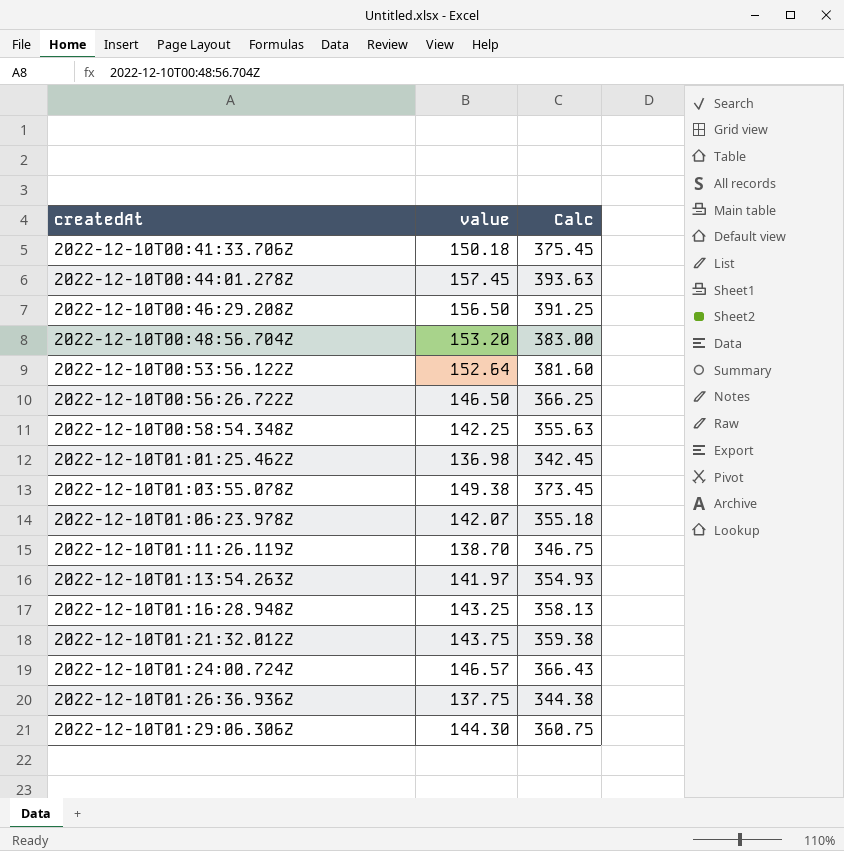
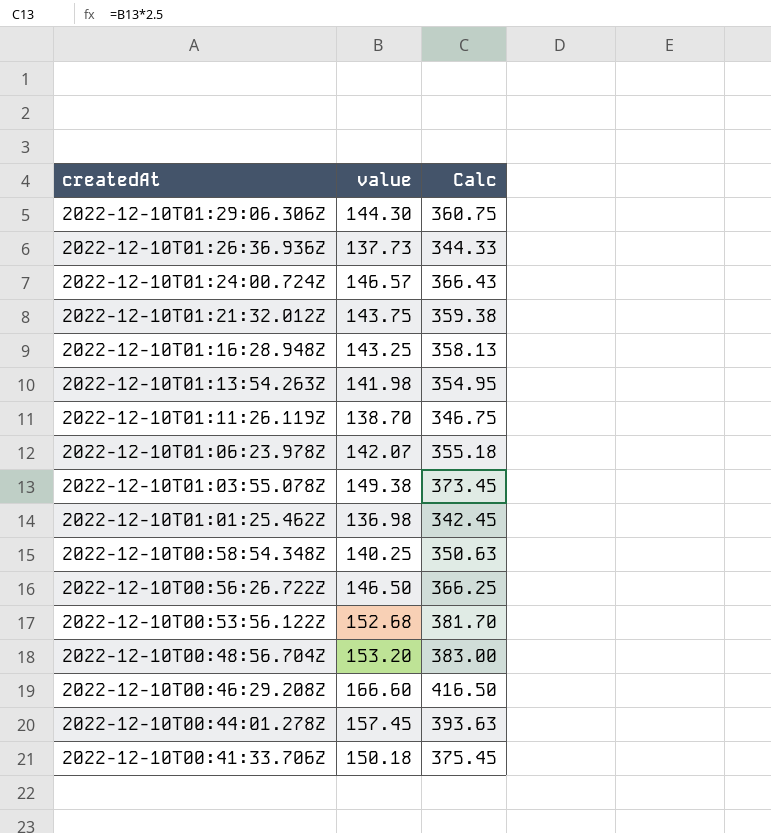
row order: createdAt ascending -> createdAt descending
2022-12-10T01:26:36.936Z | value: 137.75 -> 137.73
2022-12-10T01:26:36.936Z | Calc: 344.38 -> 344.33
2022-12-10T01:13:54.263Z | value: 141.97 -> 141.98
2022-12-10T01:13:54.263Z | Calc: 354.93 -> 354.95
2022-12-10T00:58:54.348Z | value: 142.25 -> 140.25
2022-12-10T00:58:54.348Z | Calc: 355.63 -> 350.63
2022-12-10T00:53:56.122Z | value: 152.64 -> 152.68
2022-12-10T00:53:56.122Z | Calc: 381.60 -> 381.70
2022-12-10T00:46:29.208Z | value: 156.50 -> 166.60
2022-12-10T00:46:29.208Z | Calc: 391.25 -> 416.50

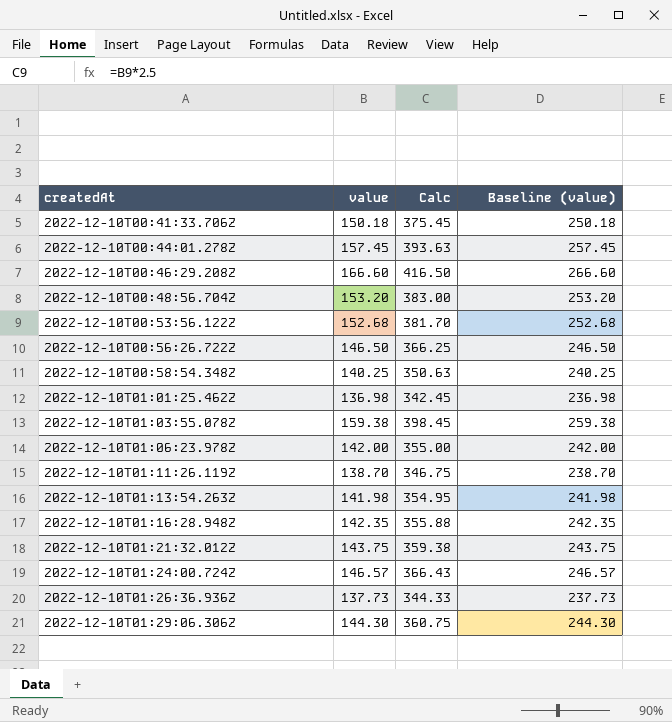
row order: createdAt descending -> createdAt ascending
column Baseline (value) | formula: none -> [value] + 100
2022-12-10T01:03:55.078Z | value: 149.38 -> 159.38
2022-12-10T01:03:55.078Z | Calc: 373.45 -> 398.45
2022-12-10T01:06:23.978Z | value: 142.07 -> 142.00
2022-12-10T01:06:23.978Z | Calc: 355.18 -> 355.00
2022-12-10T01:16:28.948Z | value: 143.25 -> 142.35
2022-12-10T01:16:28.948Z | Calc: 358.13 -> 355.88

